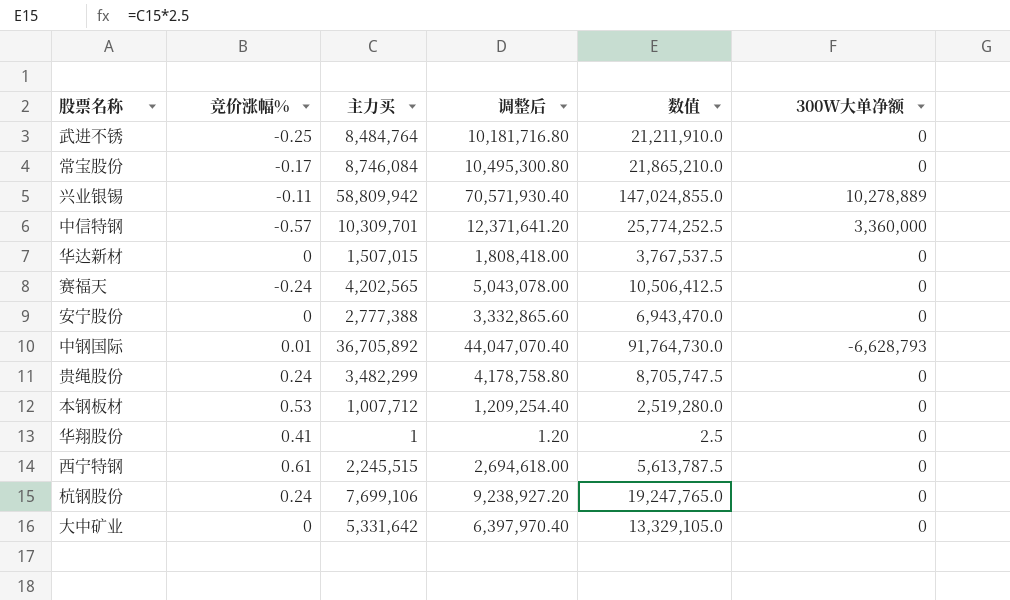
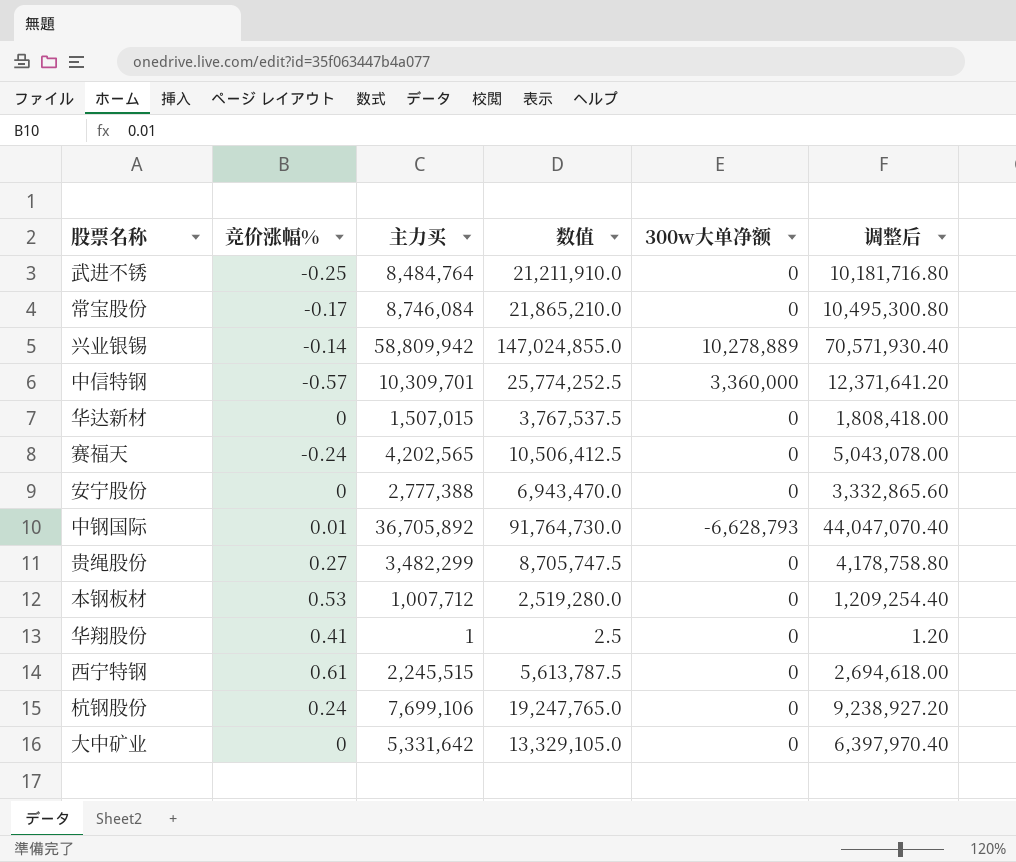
column name: 300W大单净额 -> 300w大单净额
column 调整后 | position: 4 -> 6
兴业银锡 | 竞价涨幅%: -0.11 -> -0.14
贵绳股份 | 竞价涨幅%: 0.24 -> 0.27

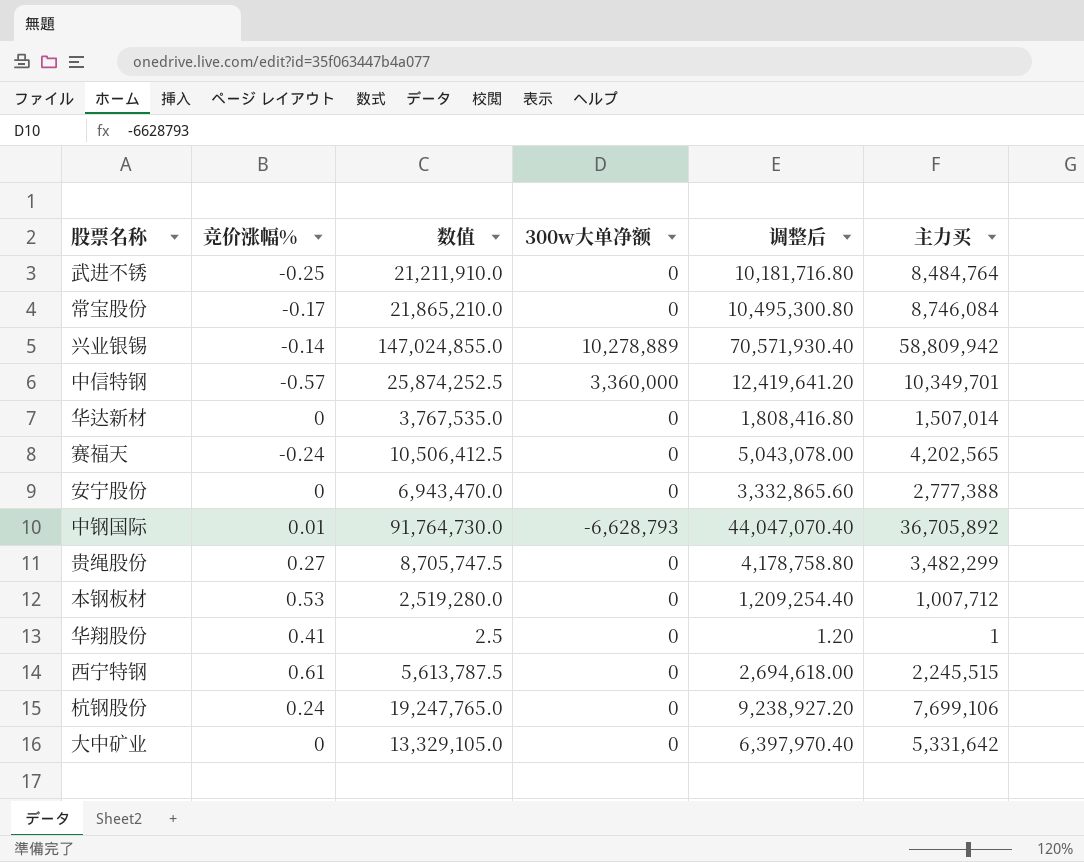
column 主力买 | position: 3 -> 6
中信特钢 | 数值: 25,774,252.5 -> 25,874,252.5
中信特钢 | 调整后: 12,371,641.20 -> 12,419,641.20
中信特钢 | 主力买: 10,309,701 -> 10,349,701
华达新材 | 数值: 3,767,537.5 -> 3,767,535.0
华达新材 | 调整后: 1,808,418.00 -> 1,808,416.80
华达新材 | 主力买: 1,507,015 -> 1,507,014

